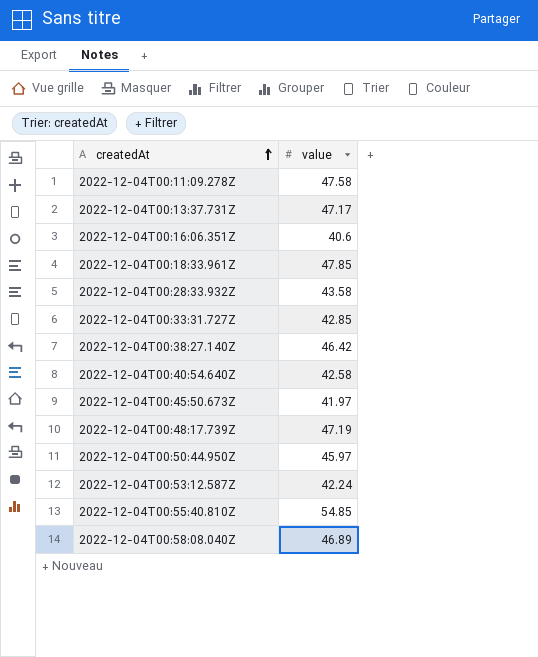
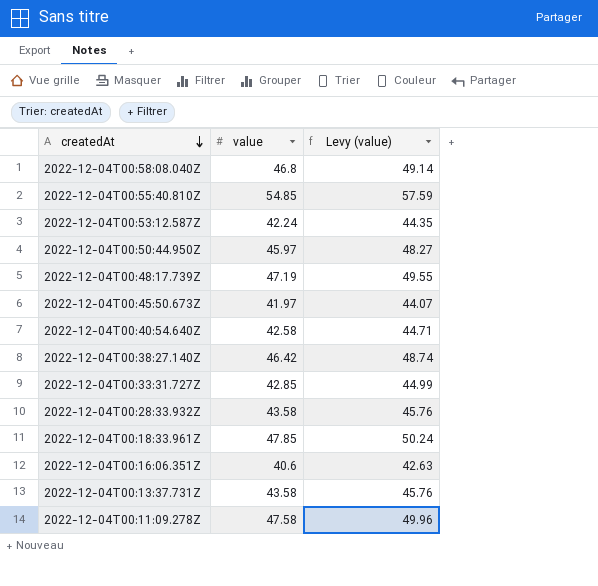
row order: createdAt ascending -> createdAt descending
column Levy (value) | formula: none -> [value] * 1.05
2022-12-04T00:58:08.040Z | value: 46.89 -> 46.8
2022-12-04T00:13:37.731Z | value: 47.17 -> 43.58

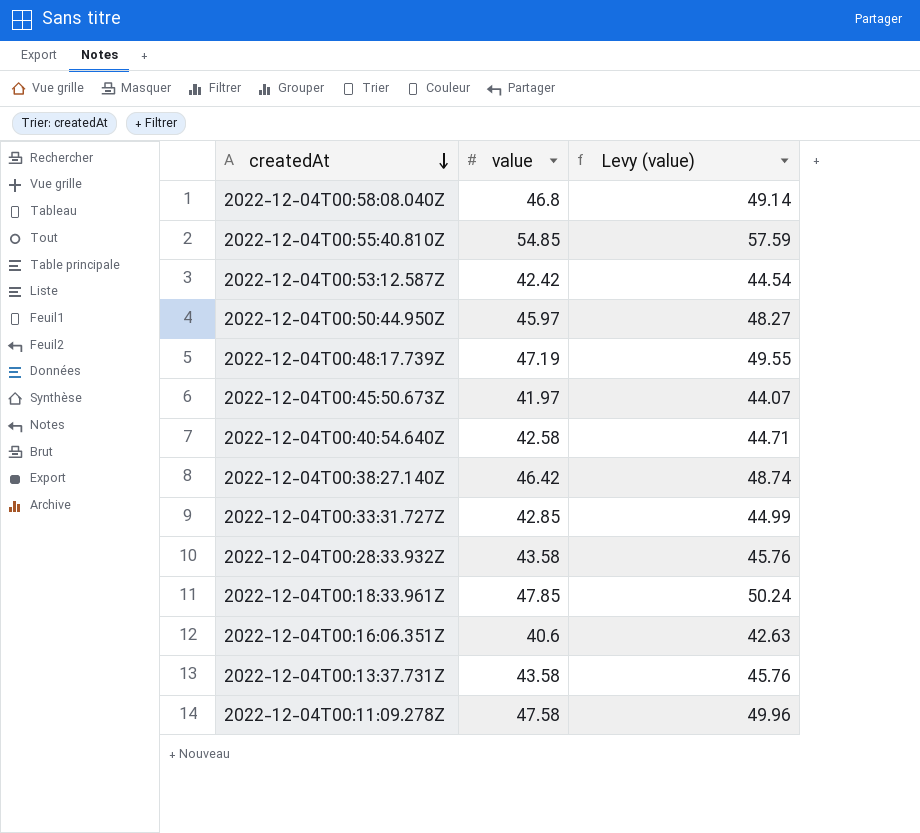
2022-12-04T00:53:12.587Z | value: 42.24 -> 42.42
2022-12-04T00:53:12.587Z | Levy (value): 44.35 -> 44.54

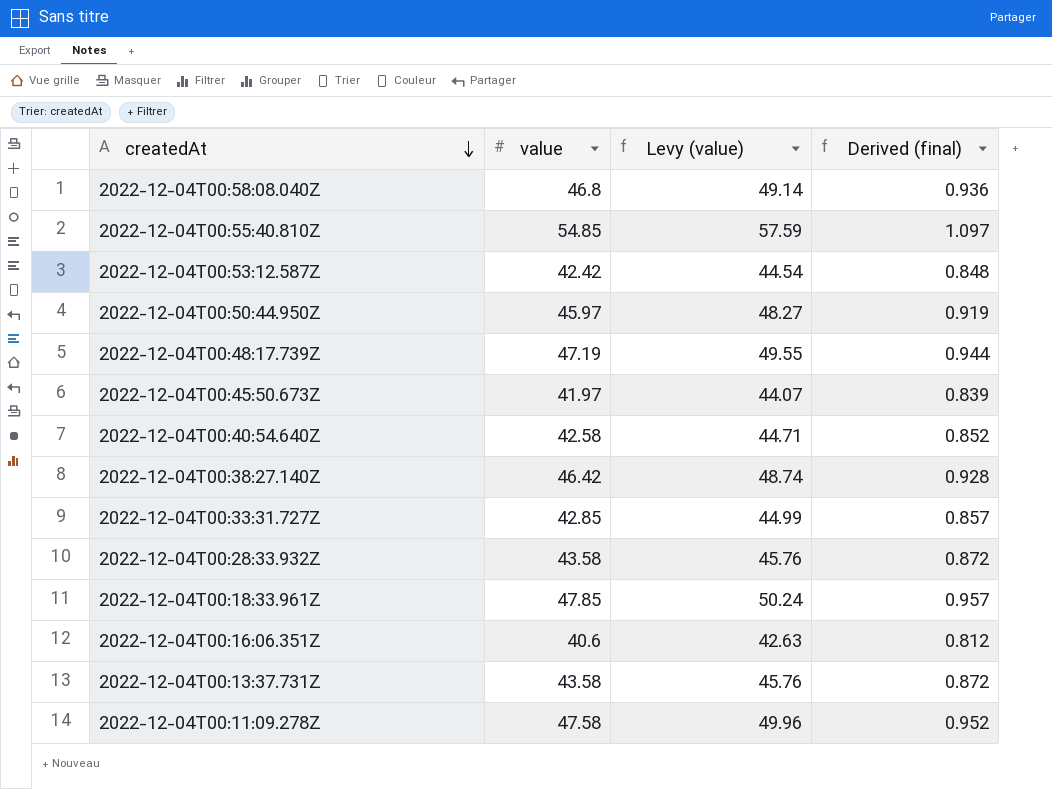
column Derived (final) | formula: none -> [value] * 0.02

